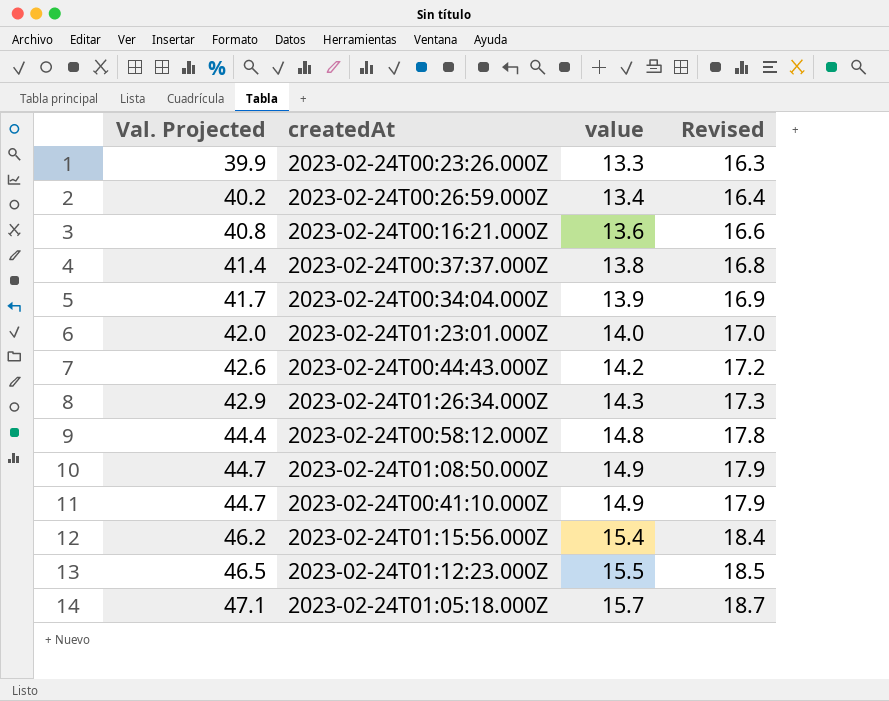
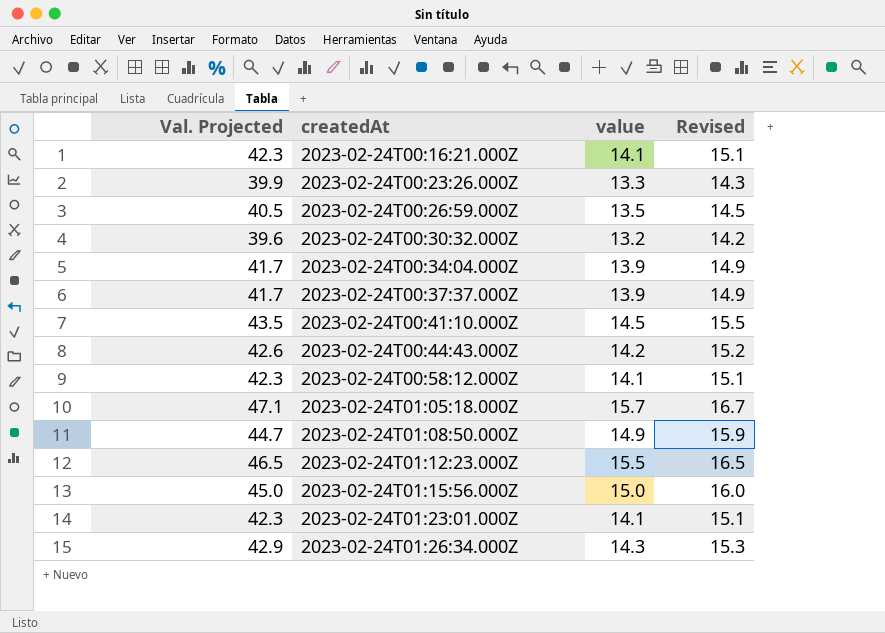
row order: Val. Projected ascending -> createdAt ascending
column Revised | formula: [value] + 3 -> [value] + 1
2023-02-24T00:16:21.000Z | Val. Projected: 40.8 -> 42.3
2023-02-24T00:16:21.000Z | value: 13.6 -> 14.1
2023-02-24T00:26:59.000Z | Val. Projected: 40.2 -> 40.5
2023-02-24T00:26:59.000Z | value: 13.4 -> 13.5
row 2023-02-24T00:30:32.000Z: none -> 39.6 | 13.2 | 14.2
2023-02-24T00:37:37.000Z | Val. Projected: 41.4 -> 41.7
2023-02-24T00:37:37.000Z | value: 13.8 -> 13.9
2023-02-24T00:41:10.000Z | Val. Projected: 44.7 -> 43.5
2023-02-24T00:41:10.000Z | value: 14.9 -> 14.5
2023-02-24T00:58:12.000Z | Val. Projected: 44.4 -> 42.3
2023-02-24T00:58:12.000Z | value: 14.8 -> 14.1
2023-02-24T01:15:56.000Z | Val. Projected: 46.2 -> 45.0
2023-02-24T01:15:56.000Z | value: 15.4 -> 15.0
2023-02-24T01:23:01.000Z | Val. Projected: 42.0 -> 42.3
2023-02-24T01:23:01.000Z | value: 14.0 -> 14.1

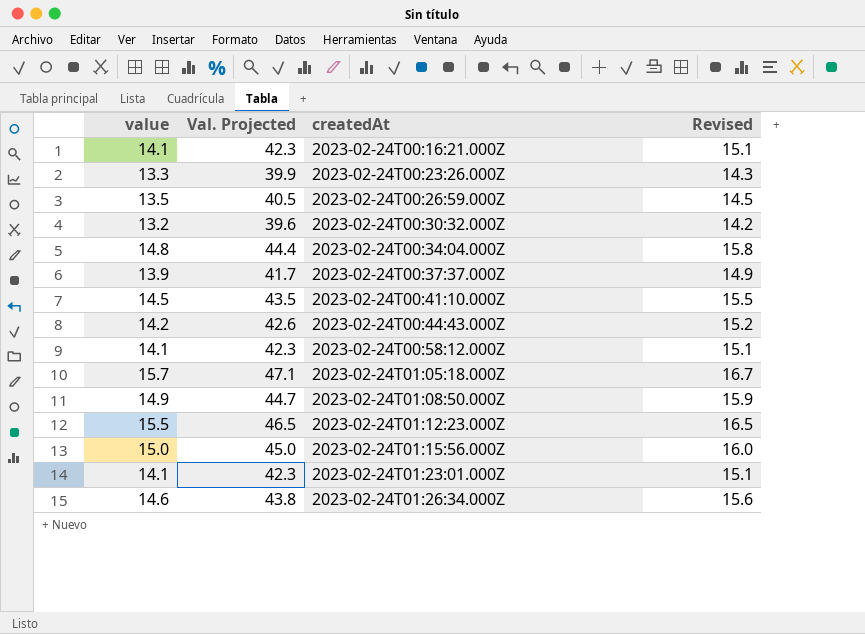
column value | position: 3 -> 1
2023-02-24T00:34:04.000Z | value: 13.9 -> 14.8
2023-02-24T00:34:04.000Z | Val. Projected: 41.7 -> 44.4
2023-02-24T00:34:04.000Z | Revised: 14.9 -> 15.8
2023-02-24T01:26:34.000Z | value: 14.3 -> 14.6
2023-02-24T01:26:34.000Z | Val. Projected: 42.9 -> 43.8
2023-02-24T01:26:34.000Z | Revised: 15.3 -> 15.6

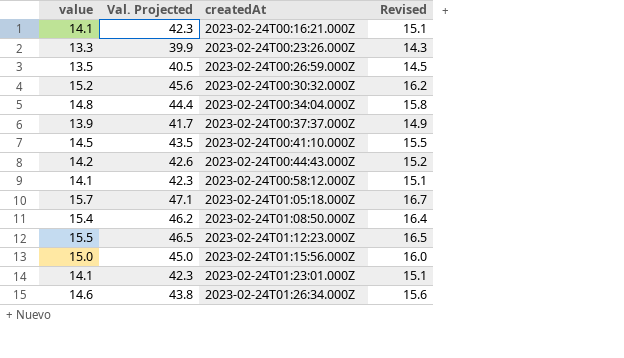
2023-02-24T00:30:32.000Z | value: 13.2 -> 15.2
2023-02-24T00:30:32.000Z | Val. Projected: 39.6 -> 45.6
2023-02-24T00:30:32.000Z | Revised: 14.2 -> 16.2
2023-02-24T01:08:50.000Z | value: 14.9 -> 15.4
2023-02-24T01:08:50.000Z | Val. Projected: 44.7 -> 46.2
2023-02-24T01:08:50.000Z | Revised: 15.9 -> 16.4

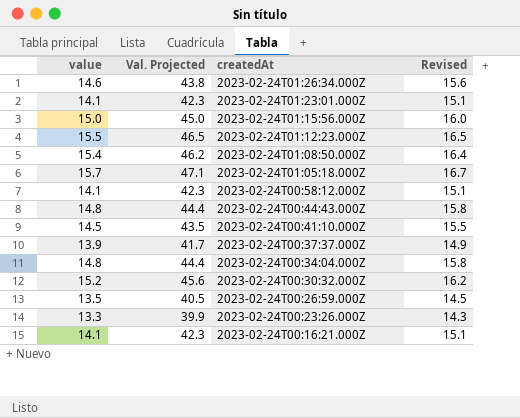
row order: createdAt ascending -> createdAt descending
2023-02-24T00:44:43.000Z | value: 14.2 -> 14.8
2023-02-24T00:44:43.000Z | Val. Projected: 42.6 -> 44.4
2023-02-24T00:44:43.000Z | Revised: 15.2 -> 15.8

